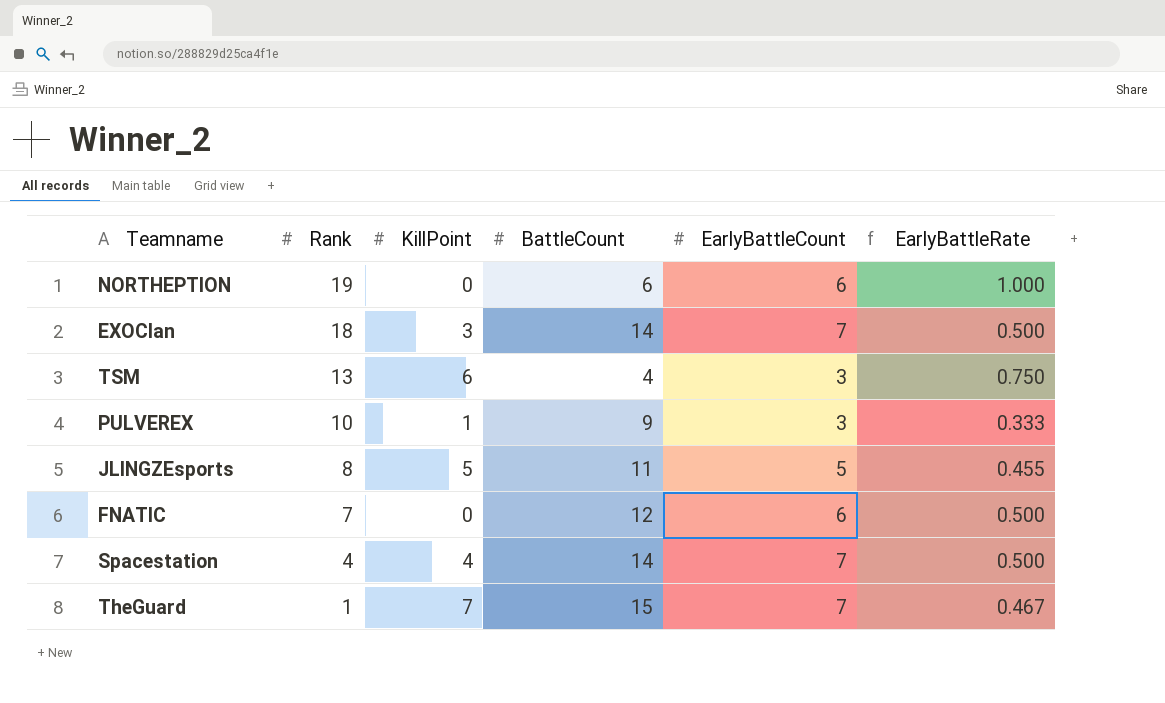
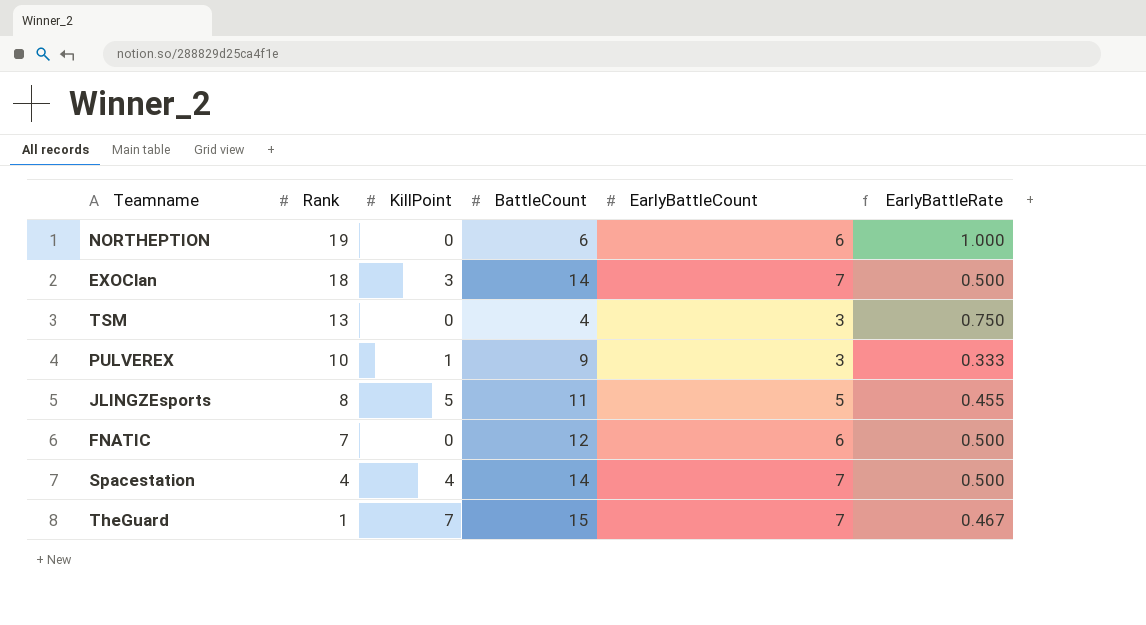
TSM | KillPoint: 6 -> 0

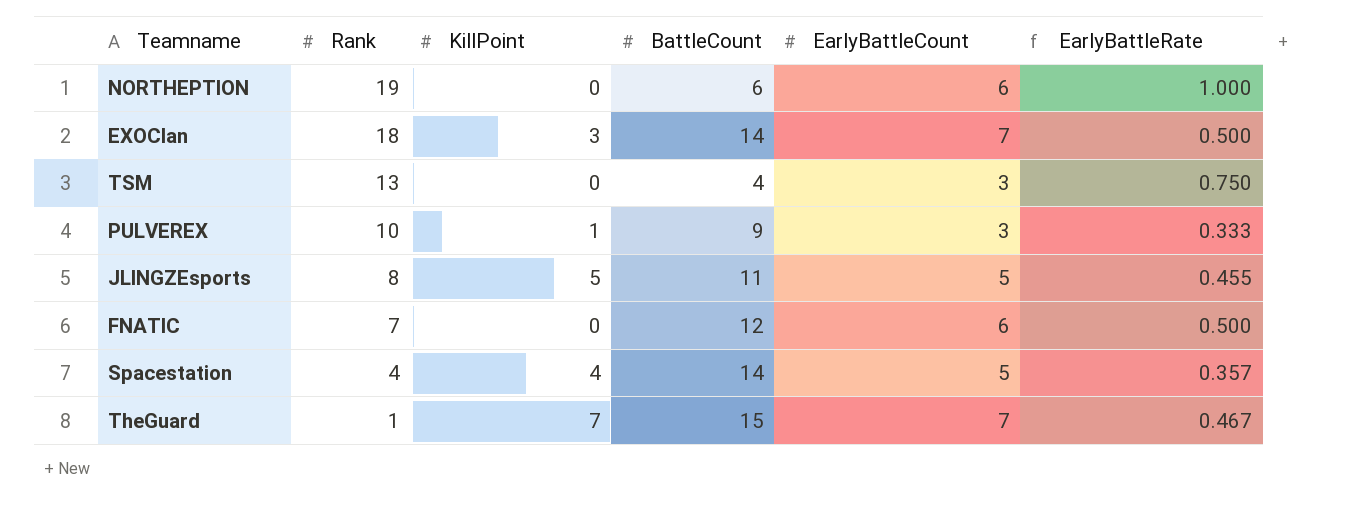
Spacestation | EarlyBattleCount: 7 -> 5
Spacestation | EarlyBattleRate: 0.500 -> 0.357

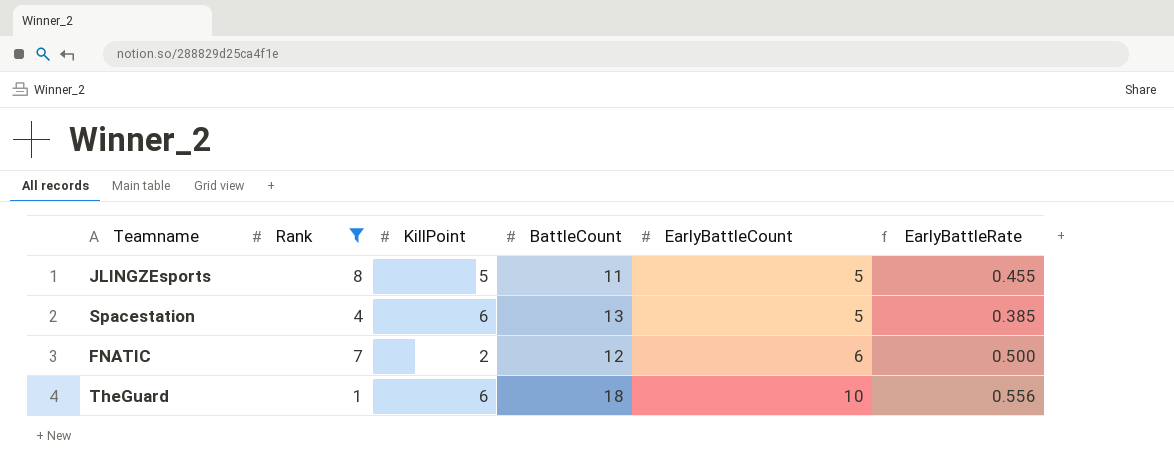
filter: none -> Rank <= 8
row order: Rank descending -> EarlyBattleCount ascending
Spacestation | KillPoint: 4 -> 6
Spacestation | BattleCount: 14 -> 13
Spacestation | EarlyBattleRate: 0.357 -> 0.385
FNATIC | KillPoint: 0 -> 2
TheGuard | KillPoint: 7 -> 6
TheGuard | BattleCount: 15 -> 18
TheGuard | EarlyBattleCount: 7 -> 10
TheGuard | EarlyBattleRate: 0.467 -> 0.556

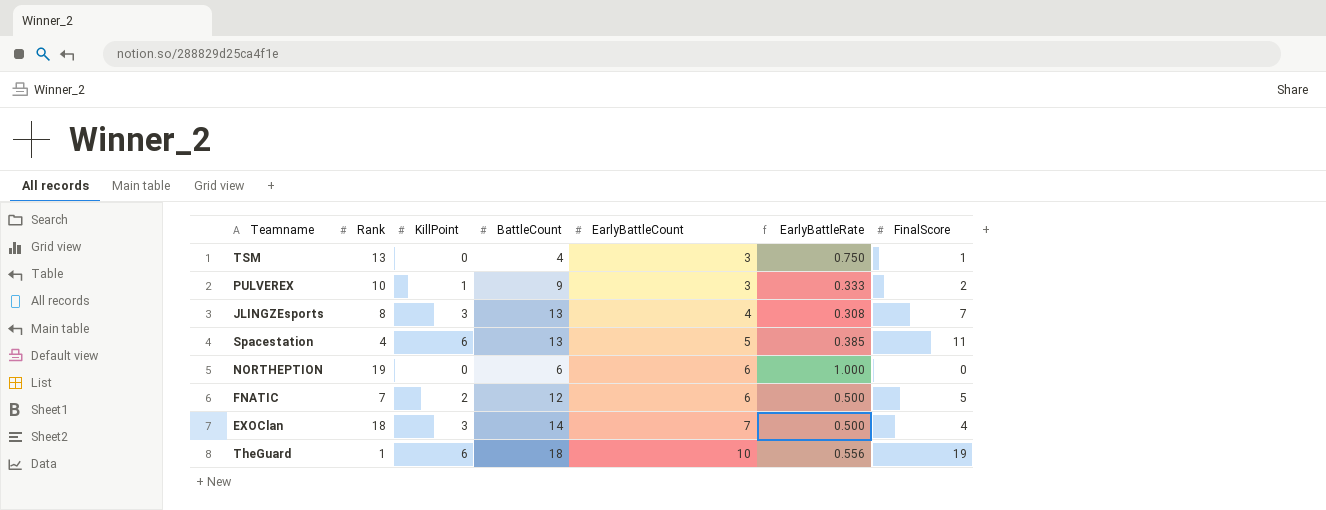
filter: Rank <= 8 -> none
column FinalScore | position: none -> 7
JLINGZEsports | KillPoint: 5 -> 3
JLINGZEsports | BattleCount: 11 -> 13
JLINGZEsports | EarlyBattleCount: 5 -> 4
JLINGZEsports | EarlyBattleRate: 0.455 -> 0.308

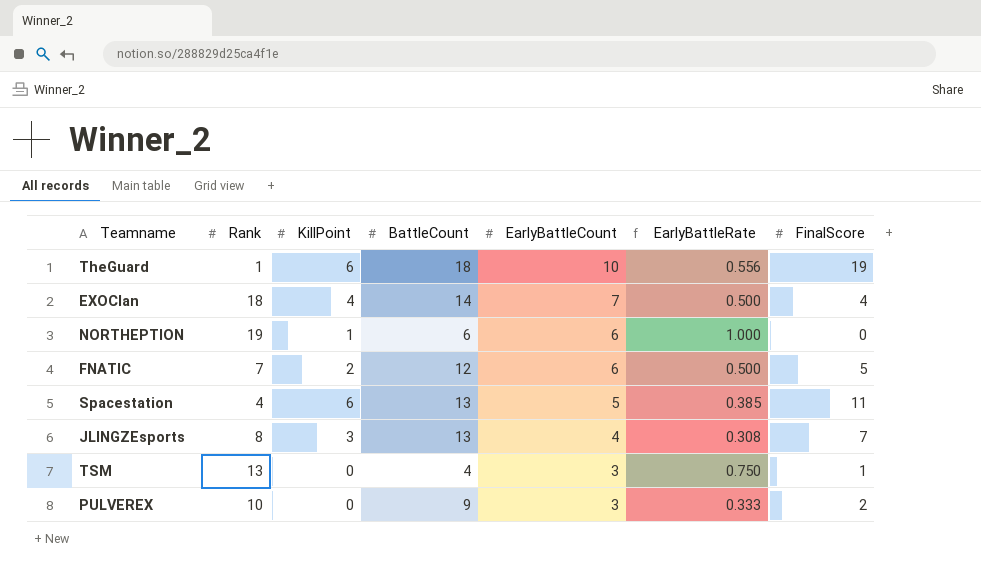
row order: EarlyBattleCount ascending -> EarlyBattleCount descending
EXOClan | KillPoint: 3 -> 4
NORTHEPTION | KillPoint: 0 -> 1
PULVEREX | KillPoint: 1 -> 0

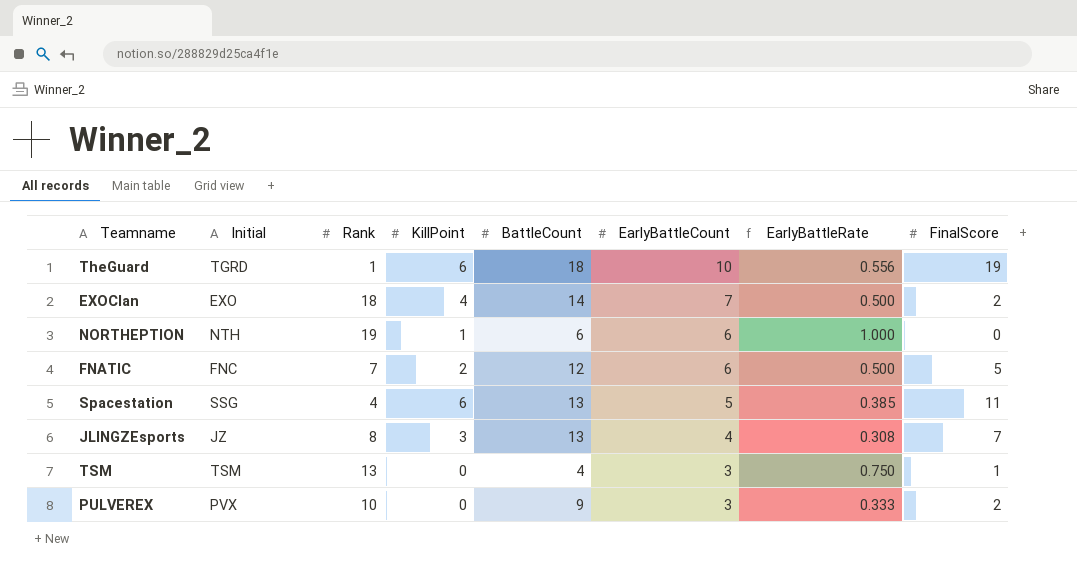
column Initial | position: none -> 2
EXOClan | FinalScore: 4 -> 2

